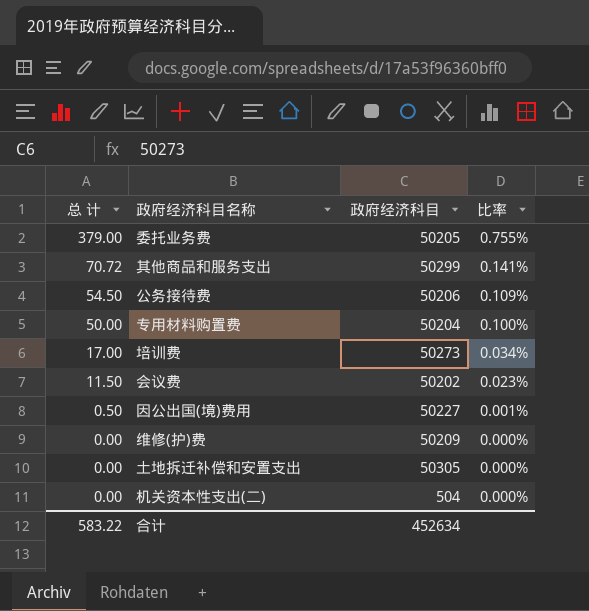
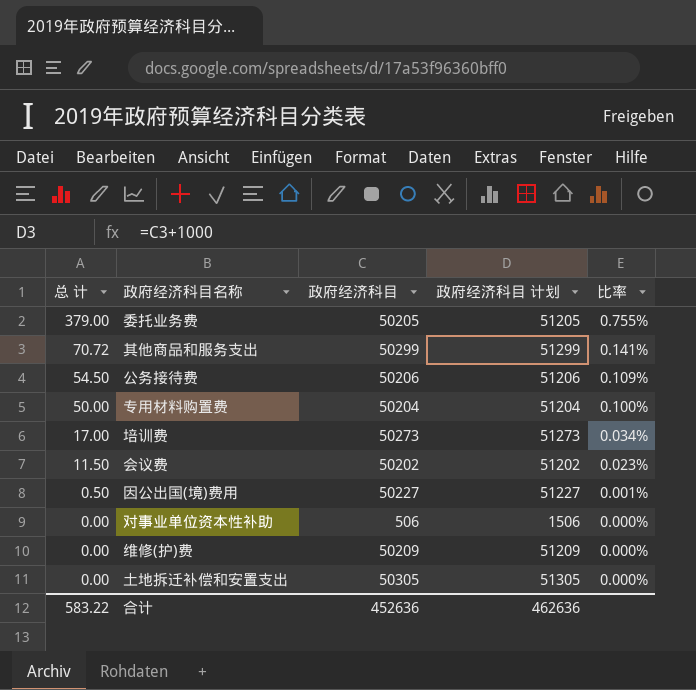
column 政府经济科目 计划 | formula: none -> [政府经济科目] + 1000
row 机关资本性支出(二): 0.00 | 504 | 0.000% -> none
row 对事业单位资本性补助: none -> 0.00 | 506 | 1506 | 0.000%
合计 | 政府经济科目: 452634 -> 452636

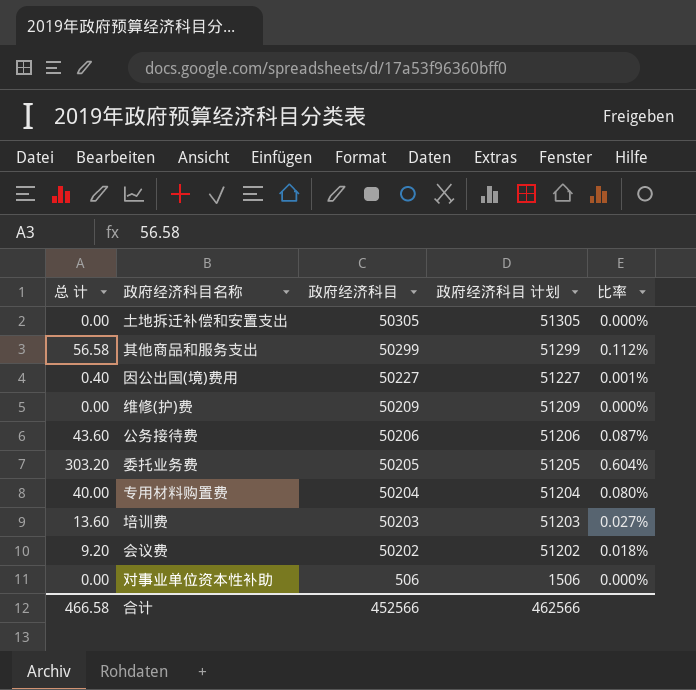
row order: 总 计 descending -> 政府经济科目 descending
其他商品和服务支出 | 总 计: 70.72 -> 56.58
其他商品和服务支出 | 比率: 0.141% -> 0.112%
因公出国(境)费用 | 总 计: 0.50 -> 0.40
公务接待费 | 总 计: 54.50 -> 43.60
公务接待费 | 比率: 0.109% -> 0.087%
委托业务费 | 总 计: 379.00 -> 303.20
委托业务费 | 比率: 0.755% -> 0.604%
专用材料购置费 | 总 计: 50.00 -> 40.00
专用材料购置费 | 比率: 0.100% -> 0.080%
培训费 | 总 计: 17.00 -> 13.60
培训费 | 政府经济科目: 50273 -> 50203
培训费 | 政府经济科目 计划: 51273 -> 51203
培训费 | 比率: 0.034% -> 0.027%
会议费 | 总 计: 11.50 -> 9.20
会议费 | 比率: 0.023% -> 0.018%
合计 | 总 计: 583.22 -> 466.58
合计 | 政府经济科目: 452636 -> 452566
合计 | 政府经济科目 计划: 462636 -> 462566

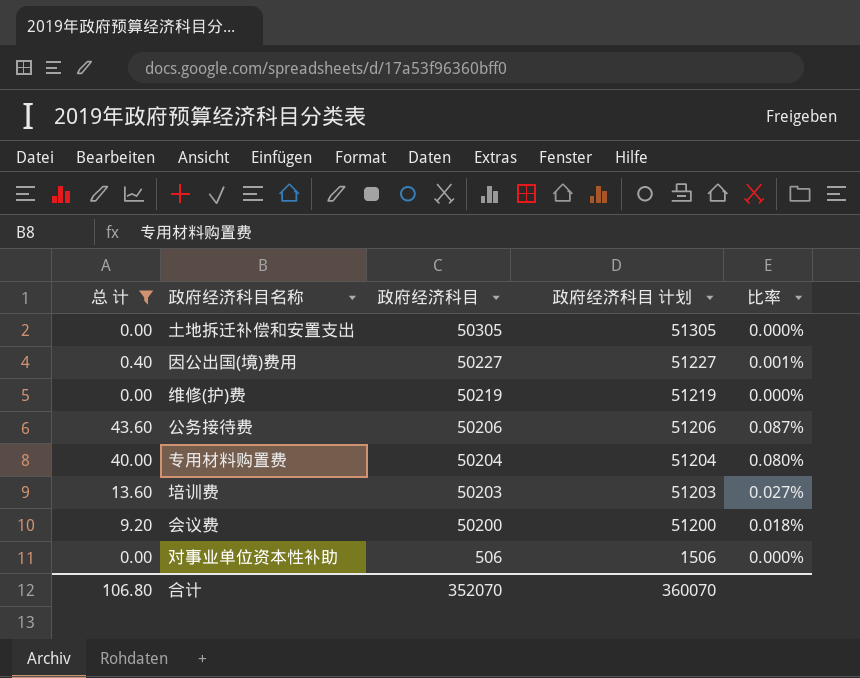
filter: none -> 总 计 <= 43.60
维修(护)费 | 政府经济科目: 50209 -> 50219
维修(护)费 | 政府经济科目 计划: 51209 -> 51219
会议费 | 政府经济科目: 50202 -> 50200
会议费 | 政府经济科目 计划: 51202 -> 51200
合计 | 总 计: 466.58 -> 106.80
合计 | 政府经济科目: 452566 -> 352070
合计 | 政府经济科目 计划: 462566 -> 360070

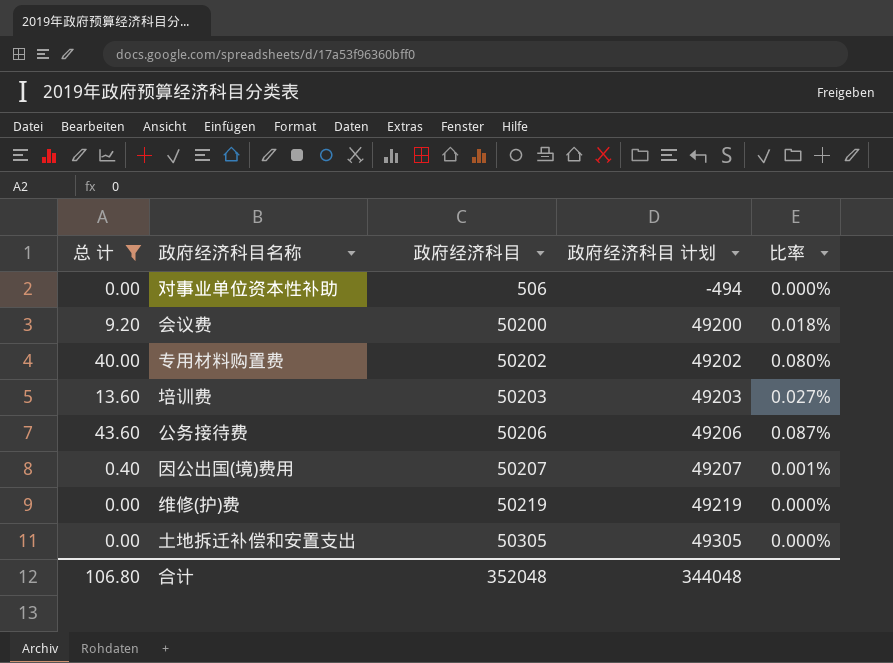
row order: 政府经济科目 descending -> 政府经济科目 ascending
column 政府经济科目 计划 | formula: [政府经济科目] + 1000 -> [政府经济科目] - 1000
专用材料购置费 | 政府经济科目: 50204 -> 50202
因公出国(境)费用 | 政府经济科目: 50227 -> 50207
合计 | 政府经济科目: 352070 -> 352048
合计 | 政府经济科目 计划: 360070 -> 344048

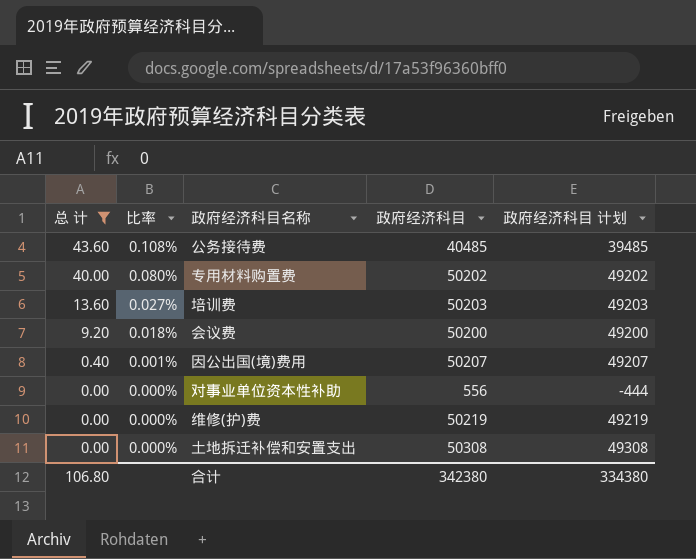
row order: 政府经济科目 ascending -> 总 计 descending
column 比率 | position: 5 -> 2
公务接待费 | 比率: 0.087% -> 0.108%
公务接待费 | 政府经济科目: 50206 -> 40485
公务接待费 | 政府经济科目 计划: 49206 -> 39485
对事业单位资本性补助 | 政府经济科目: 506 -> 556
对事业单位资本性补助 | 政府经济科目 计划: -494 -> -444
土地拆迁补偿和安置支出 | 政府经济科目: 50305 -> 50308
土地拆迁补偿和安置支出 | 政府经济科目 计划: 49305 -> 49308
合计 | 政府经济科目: 352048 -> 342380
合计 | 政府经济科目 计划: 344048 -> 334380

